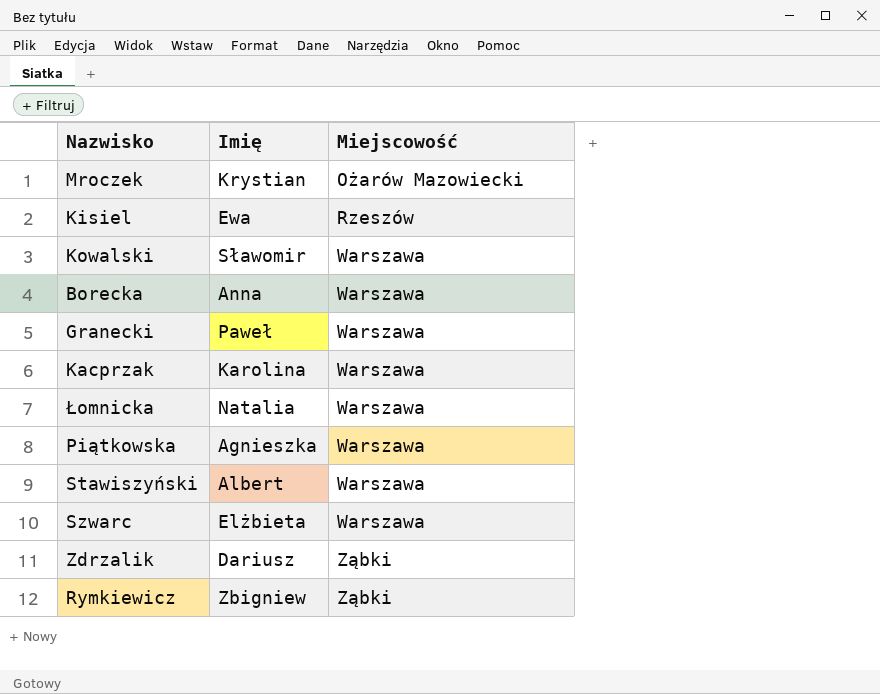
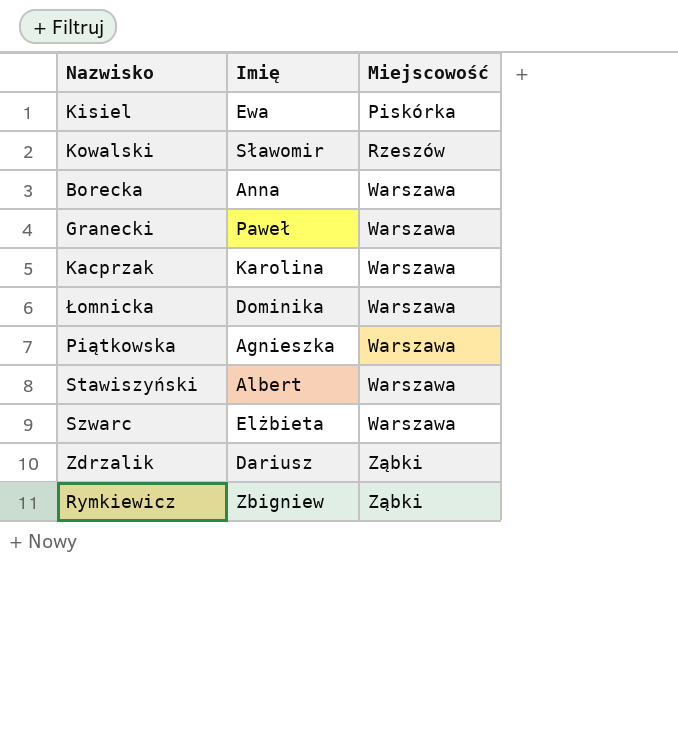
row Mroczek: Krystian | Ożarów Mazowiecki -> none
Kisiel | Miejscowość: Rzeszów -> Piskórka
Kowalski | Miejscowość: Warszawa -> Rzeszów
Łomnicka | Imię: Natalia -> Dominika

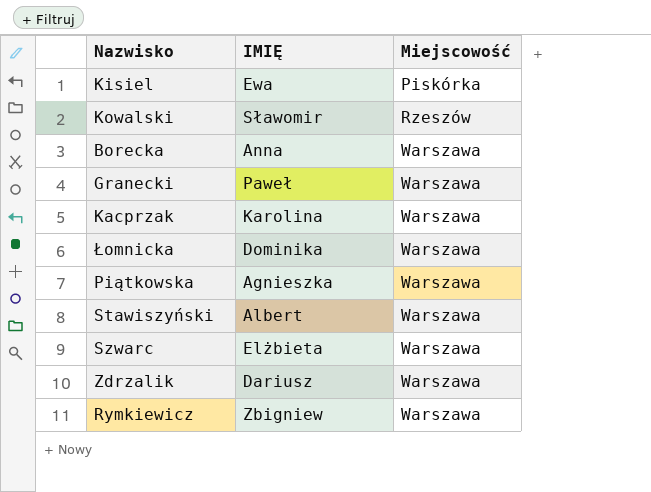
column name: Imię -> IMIĘ
Zdrzalik | Miejscowość: Ząbki -> Warszawa
Rymkiewicz | Miejscowość: Ząbki -> Warszawa

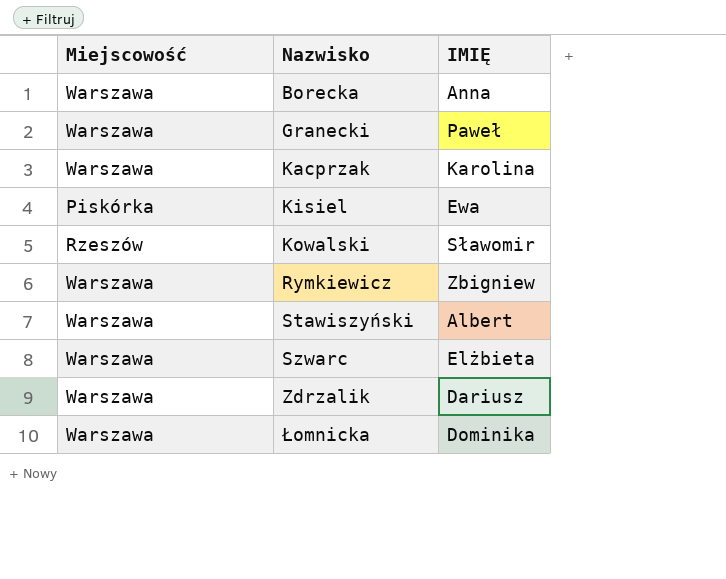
row order: Miejscowość ascending -> Nazwisko ascending
column Miejscowość | position: 3 -> 1
row Piątkowska: Agnieszka | Warszawa -> none

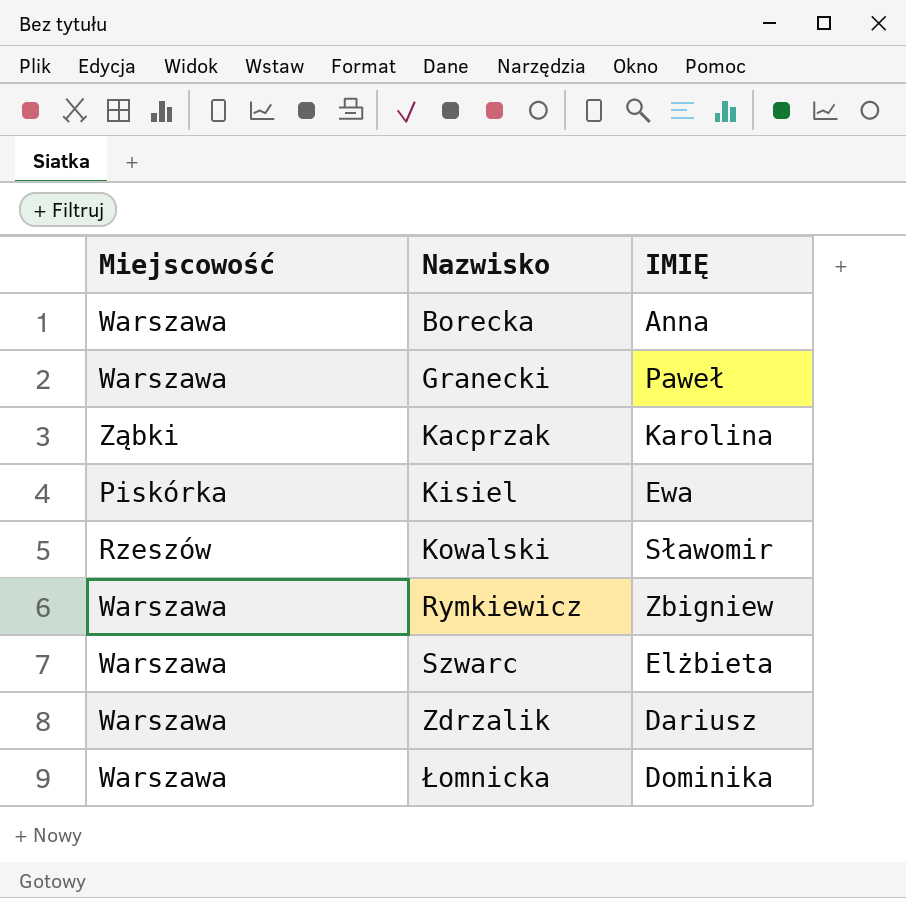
row Stawiszyński: Warszawa | Albert -> none
Kacprzak | Miejscowość: Warszawa -> Ząbki

